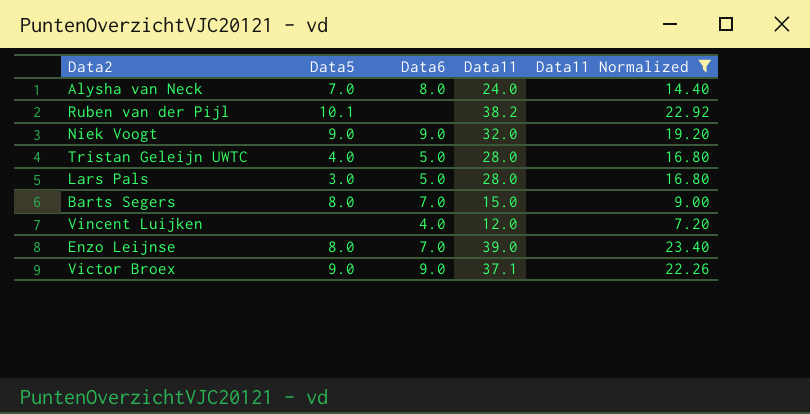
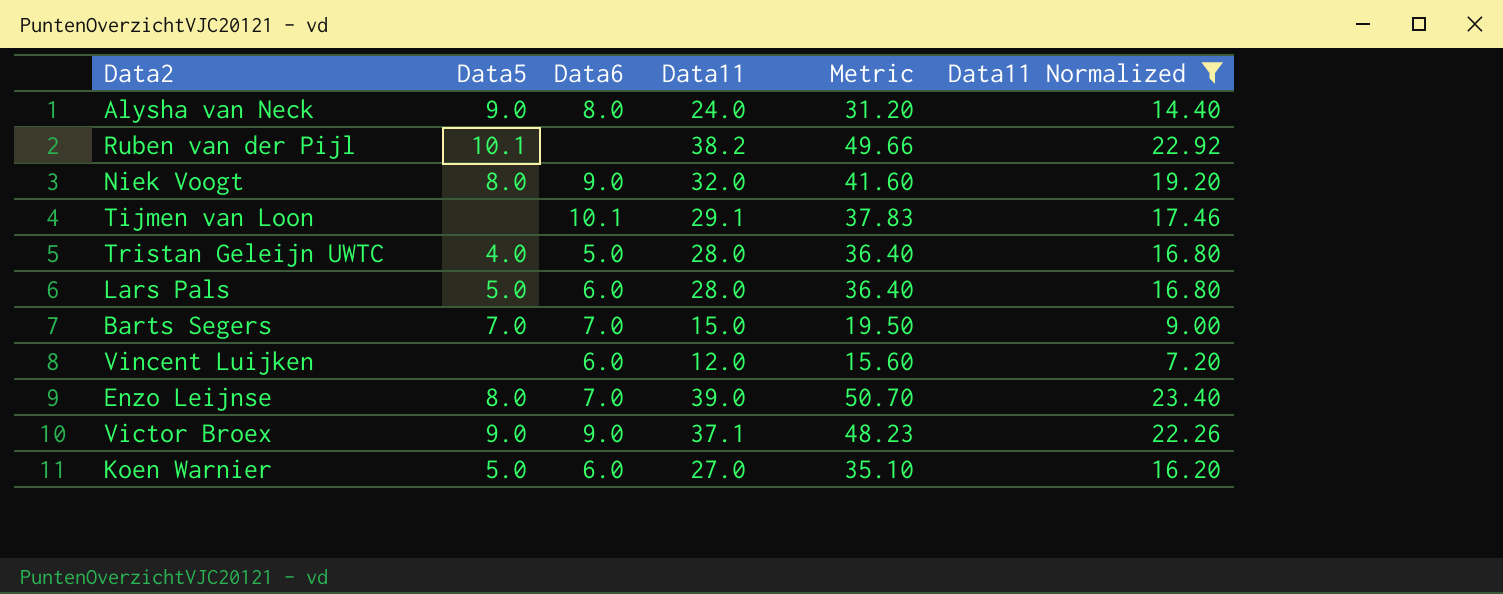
column Metric | formula: none -> [Data11] * 1.3
Alysha van Neck | Data5: 7.0 -> 9.0
Niek Voogt | Data5: 9.0 -> 8.0
row Tijmen van Loon: none -> none | 10.1 | 29.1 | 37.83 | 17.46
Lars Pals | Data5: 3.0 -> 5.0
Lars Pals | Data6: 5.0 -> 6.0
Barts Segers | Data5: 8.0 -> 7.0
Vincent Luijken | Data6: 4.0 -> 6.0
row Koen Warnier: none -> 5.0 | 6.0 | 27.0 | 35.10 | 16.20

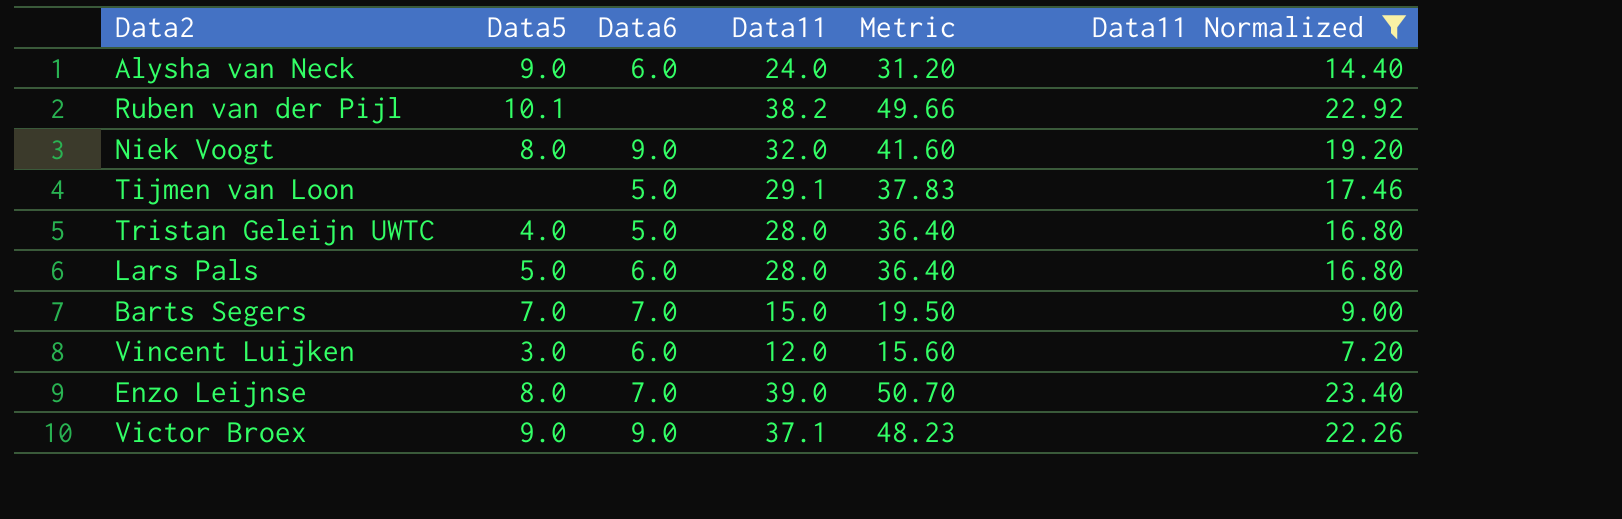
row Koen Warnier: 5.0 | 6.0 | 27.0 | 35.10 | 16.20 -> none
Alysha van Neck | Data6: 8.0 -> 6.0
Tijmen van Loon | Data6: 10.1 -> 5.0
Vincent Luijken | Data5: none -> 3.0

